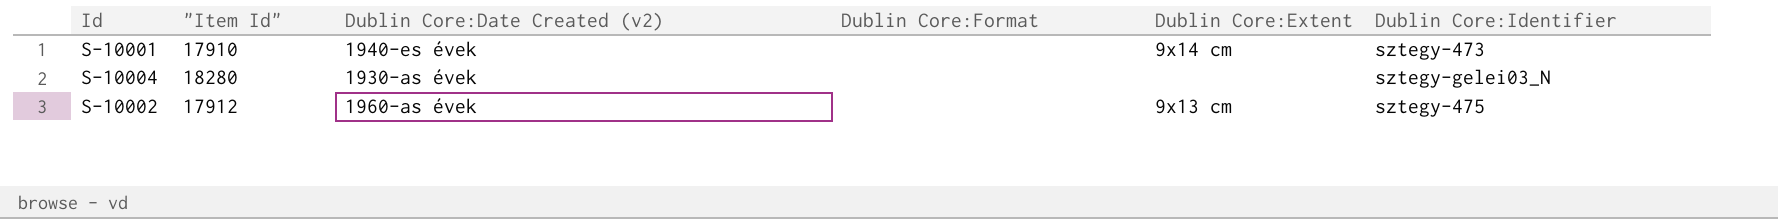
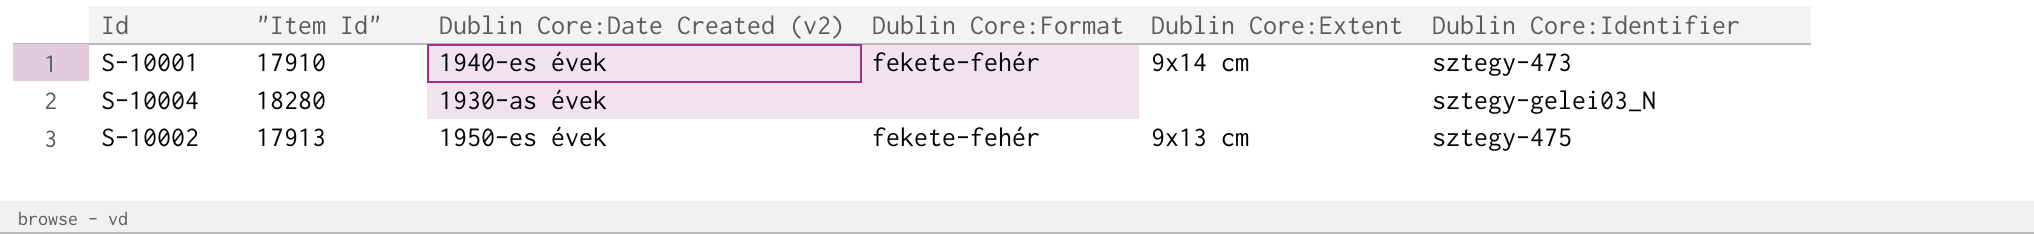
S-10001 | Dublin Core:Format: none -> fekete-fehér
S-10002 | "Item Id": 17912 -> 17913
S-10002 | Dublin Core:Date Created (v2): 1960-as évek -> 1950-es évek
S-10002 | Dublin Core:Format: none -> fekete-fehér

